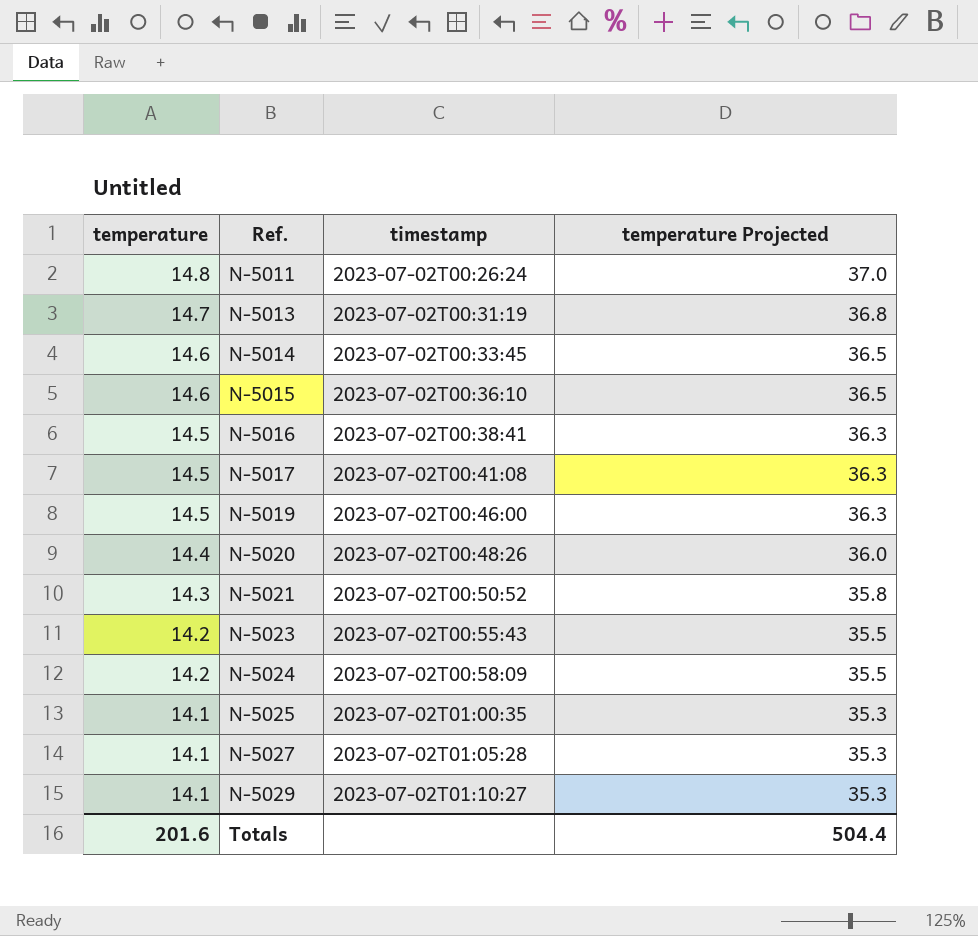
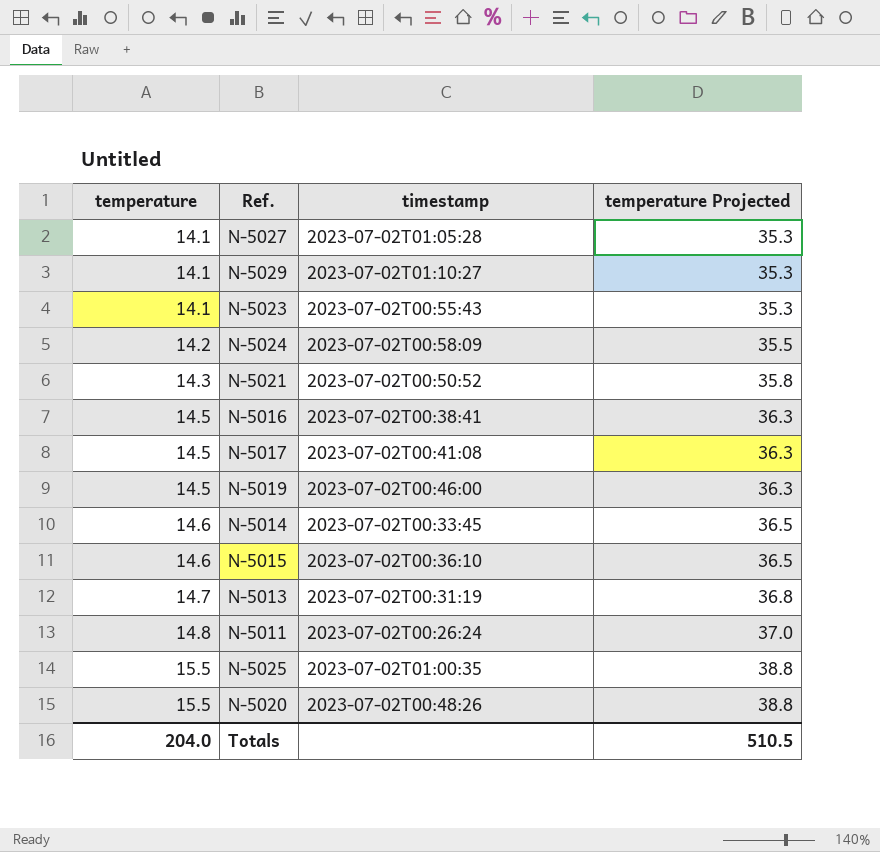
row order: temperature descending -> temperature ascending
N-5023 | temperature: 14.2 -> 14.1
N-5023 | temperature Projected: 35.5 -> 35.3
N-5025 | temperature: 14.1 -> 15.5
N-5025 | temperature Projected: 35.3 -> 38.8
N-5020 | temperature: 14.4 -> 15.5
N-5020 | temperature Projected: 36.0 -> 38.8
Totals | temperature: 201.6 -> 204.0
Totals | temperature Projected: 504.4 -> 510.5

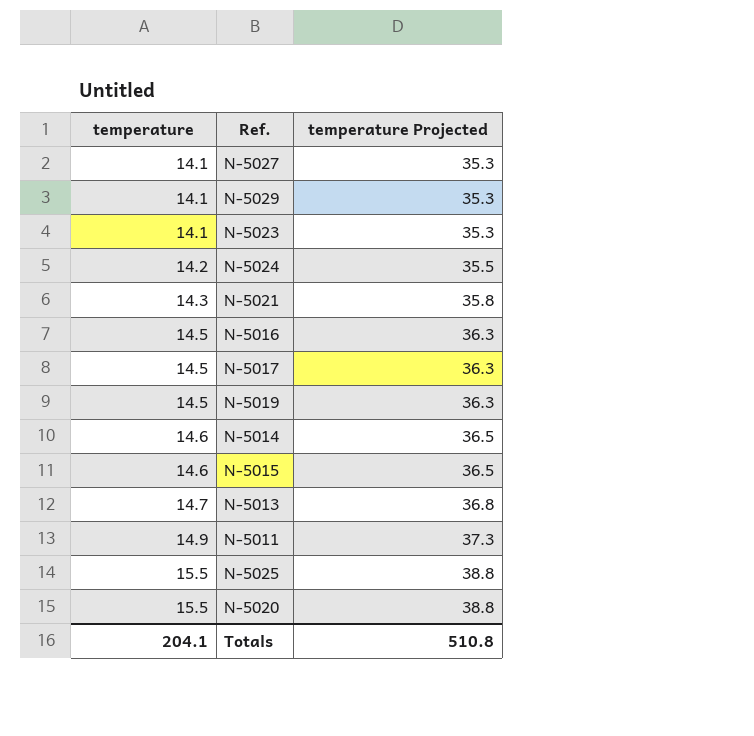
column timestamp | position: 3 -> none
N-5011 | temperature: 14.8 -> 14.9
N-5011 | temperature Projected: 37.0 -> 37.3
Totals | temperature: 204.0 -> 204.1
Totals | temperature Projected: 510.5 -> 510.8

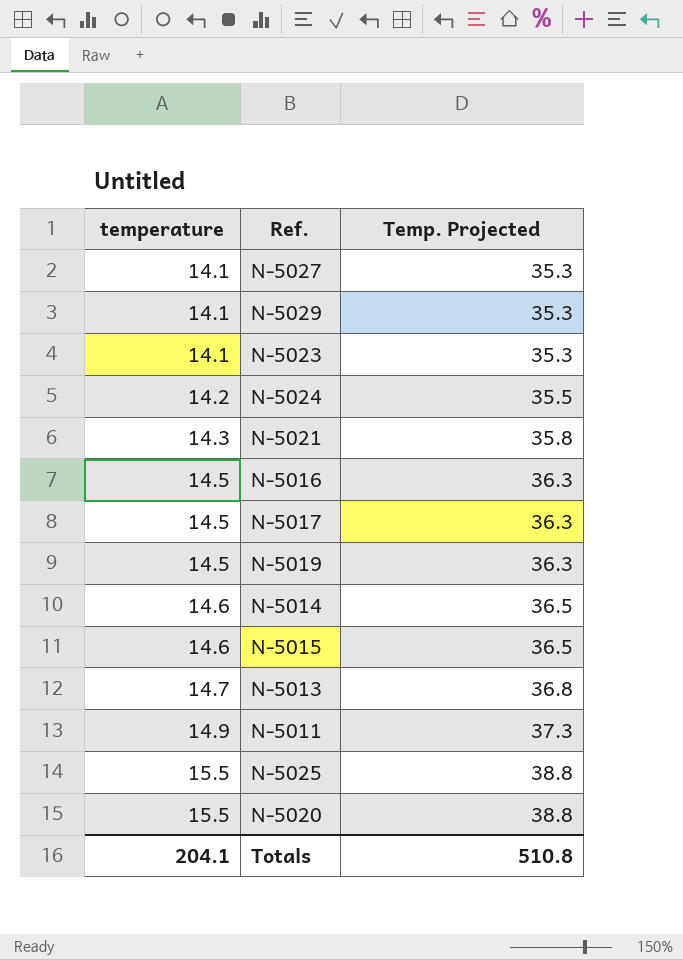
column name: temperature Projected -> Temp. Projected

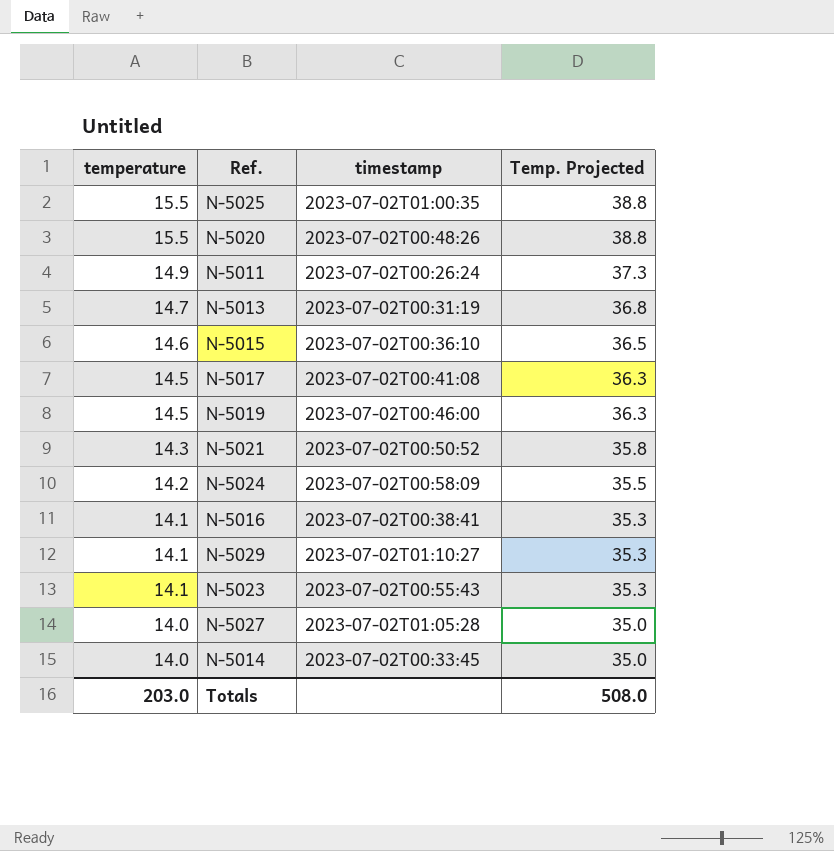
row order: temperature ascending -> temperature descending
column timestamp | position: none -> 3
N-5016 | temperature: 14.5 -> 14.1
N-5016 | Temp. Projected: 36.3 -> 35.3
N-5027 | temperature: 14.1 -> 14.0
N-5027 | Temp. Projected: 35.3 -> 35.0
N-5014 | temperature: 14.6 -> 14.0
N-5014 | Temp. Projected: 36.5 -> 35.0
Totals | temperature: 204.1 -> 203.0
Totals | Temp. Projected: 510.8 -> 508.0

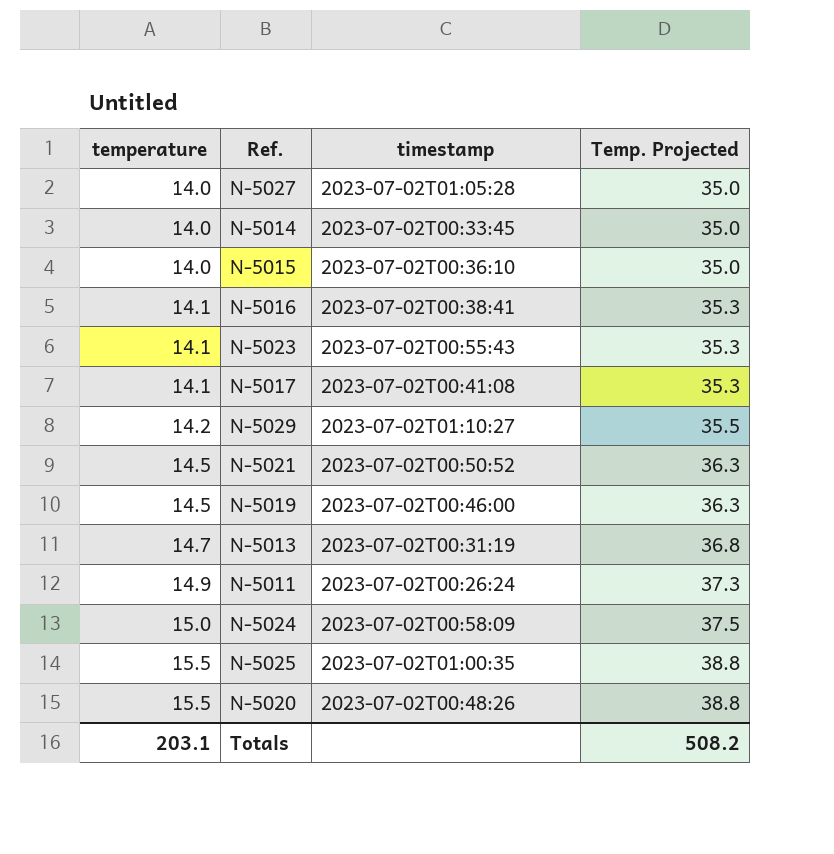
row order: temperature descending -> temperature ascending
N-5015 | temperature: 14.6 -> 14.0
N-5015 | Temp. Projected: 36.5 -> 35.0
N-5017 | temperature: 14.5 -> 14.1
N-5017 | Temp. Projected: 36.3 -> 35.3
N-5029 | temperature: 14.1 -> 14.2
N-5029 | Temp. Projected: 35.3 -> 35.5
N-5021 | temperature: 14.3 -> 14.5
N-5021 | Temp. Projected: 35.8 -> 36.3
N-5024 | temperature: 14.2 -> 15.0
N-5024 | Temp. Projected: 35.5 -> 37.5
Totals | temperature: 203.0 -> 203.1
Totals | Temp. Projected: 508.0 -> 508.2

